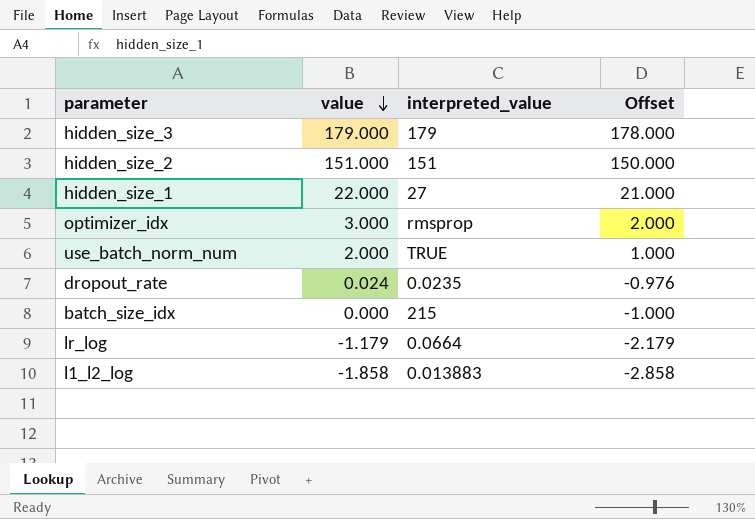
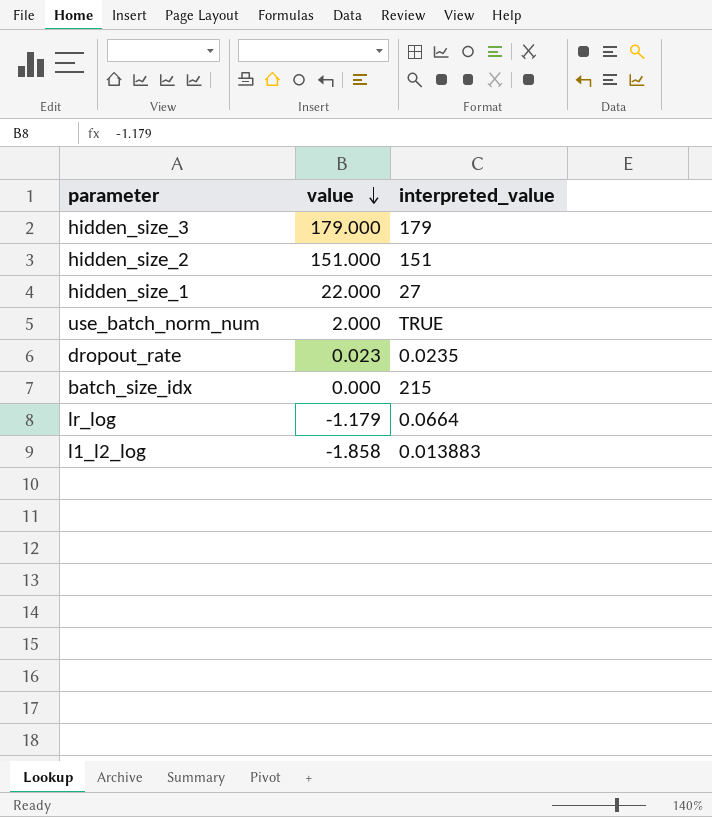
column Offset | formula: [value] - 1 -> none
row optimizer_idx: 3.000 | rmsprop | 2.000 -> none
dropout_rate | value: 0.024 -> 0.023

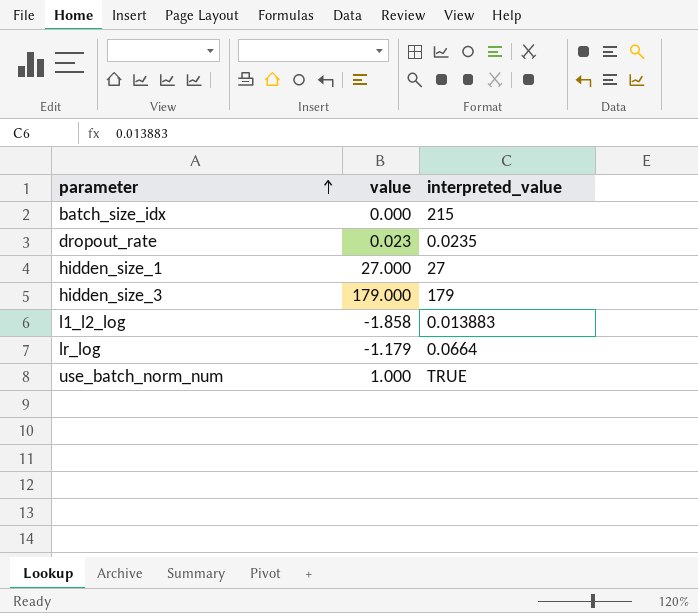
row order: value descending -> parameter ascending
row hidden_size_2: 151.000 | 151 -> none
hidden_size_1 | value: 22.000 -> 27.000
use_batch_norm_num | value: 2.000 -> 1.000

